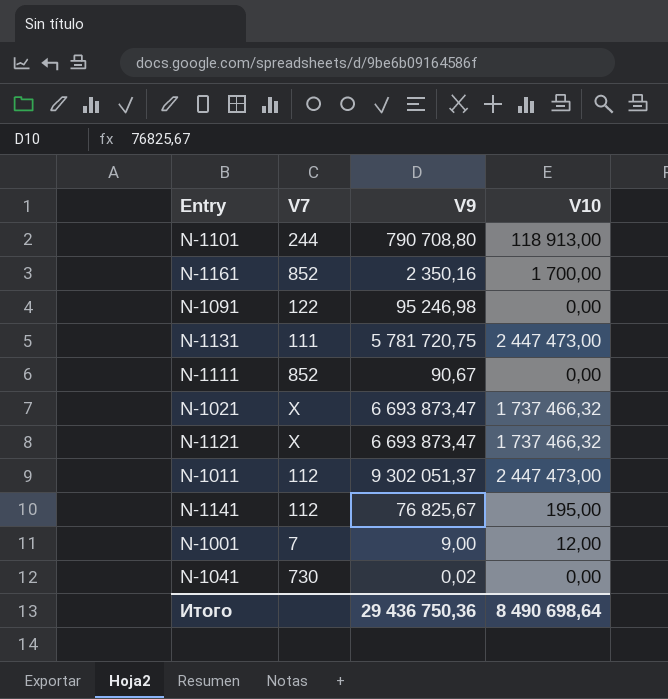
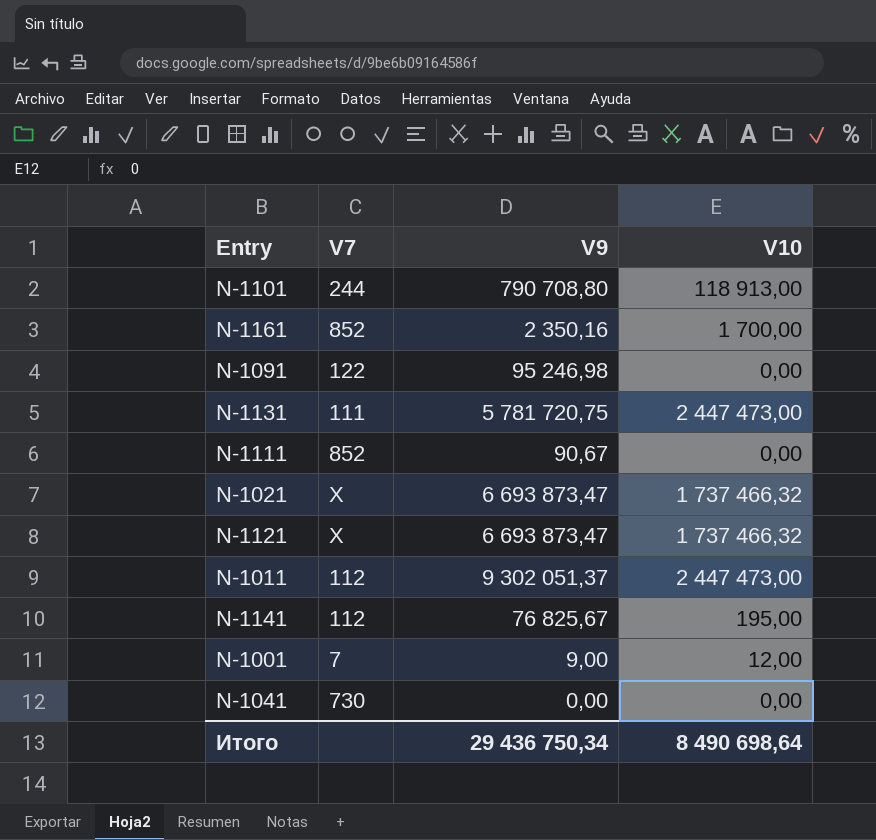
N-1041 | V9: 0,02 -> 0,00
Итого | V9: 29 436 750,36 -> 29 436 750,34

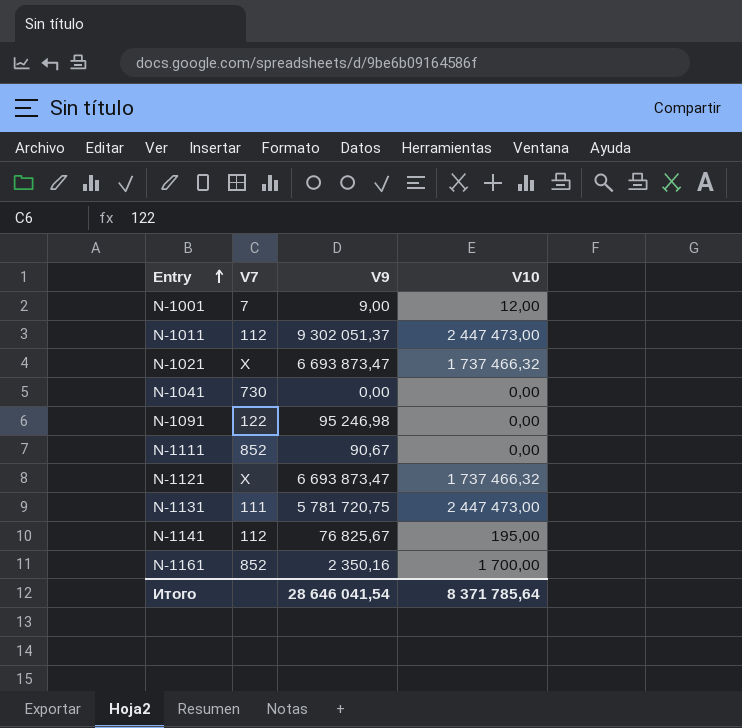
row order: none -> Entry ascending
row N-1101: 244 | 790 708,80 | 118 913,00 -> none
Итого | V9: 29 436 750,34 -> 28 646 041,54
Итого | V10: 8 490 698,64 -> 8 371 785,64

